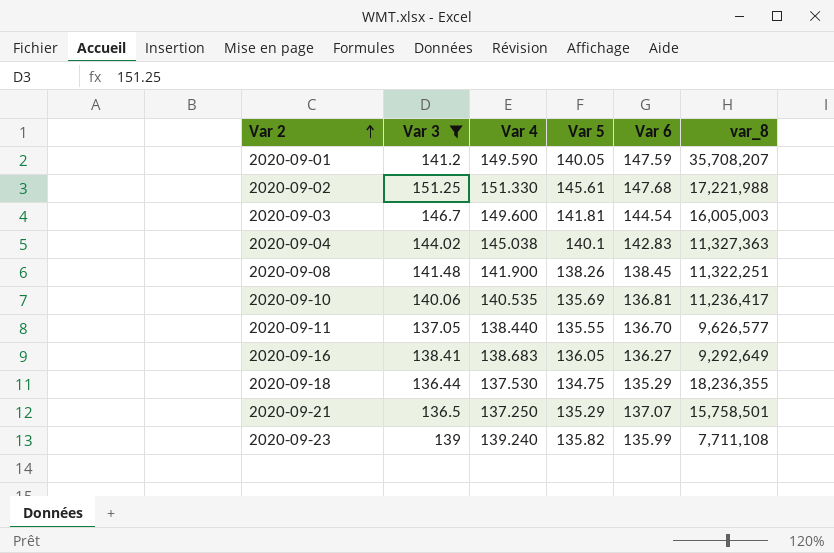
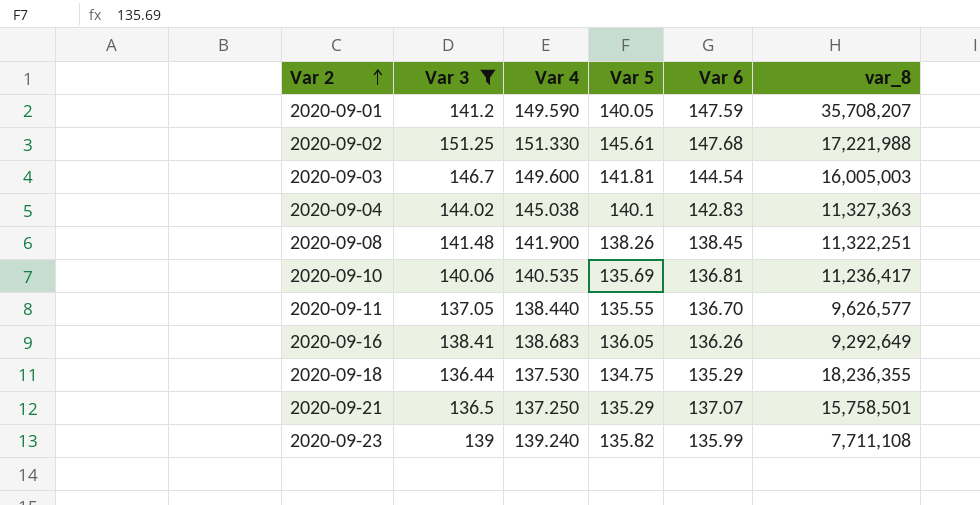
2020-09-16 | Var 6: 136.27 -> 136.26

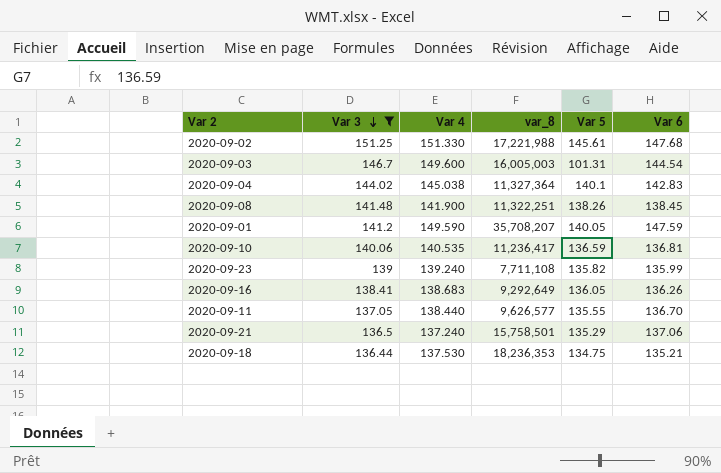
row order: Var 2 ascending -> Var 3 descending
column var_8 | position: 6 -> 4
2020-09-03 | Var 5: 141.81 -> 101.31
2020-09-04 | var_8: 11,327,363 -> 11,327,364
2020-09-10 | Var 5: 135.69 -> 136.59
2020-09-21 | Var 4: 137.250 -> 137.240
2020-09-21 | Var 6: 137.07 -> 137.06
2020-09-18 | var_8: 18,236,355 -> 18,236,353
2020-09-18 | Var 6: 135.29 -> 135.21

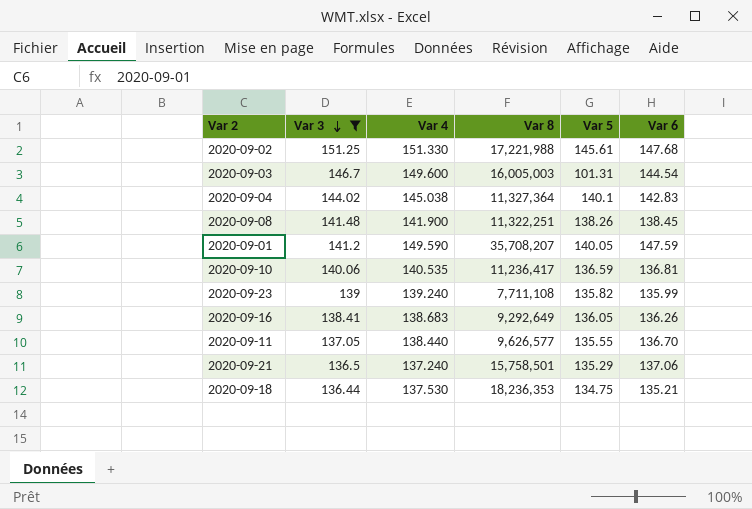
column name: var_8 -> Var 8

